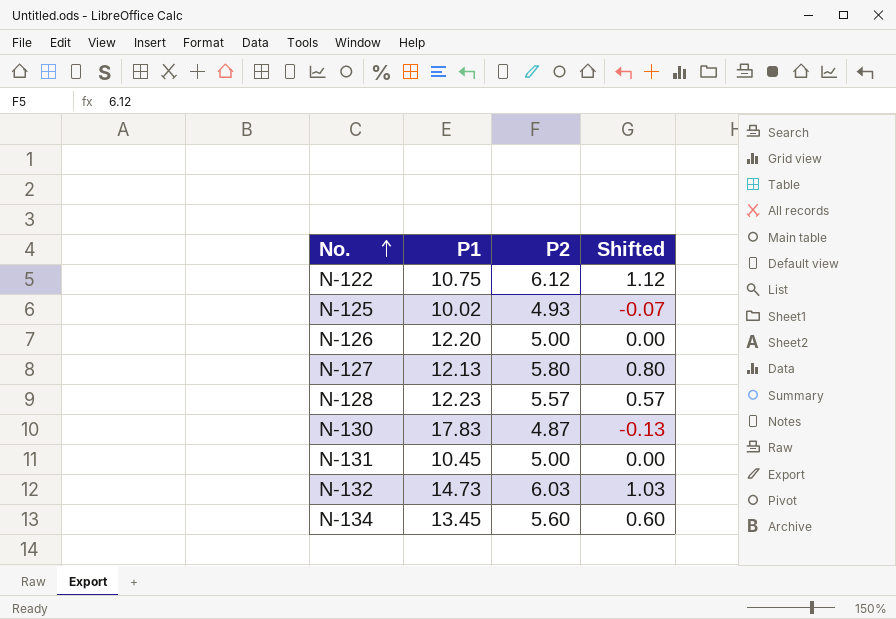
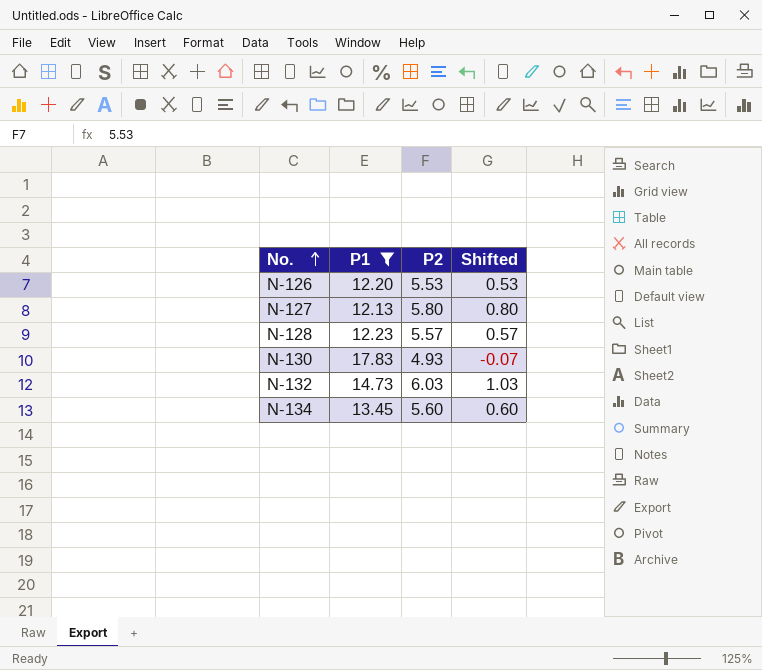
filter: none -> P1 >= 12.13
N-126 | P2: 5.00 -> 5.53
N-126 | Shifted: 0.00 -> 0.53
N-130 | P2: 4.87 -> 4.93
N-130 | Shifted: -0.13 -> -0.07

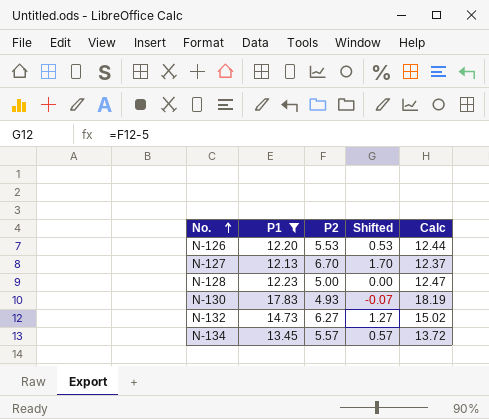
column Calc | formula: none -> [P1] * 1.02
N-127 | P2: 5.80 -> 6.70
N-127 | Shifted: 0.80 -> 1.70
N-128 | P2: 5.57 -> 5.00
N-128 | Shifted: 0.57 -> 0.00
N-132 | P2: 6.03 -> 6.27
N-132 | Shifted: 1.03 -> 1.27
N-134 | P2: 5.60 -> 5.57
N-134 | Shifted: 0.60 -> 0.57

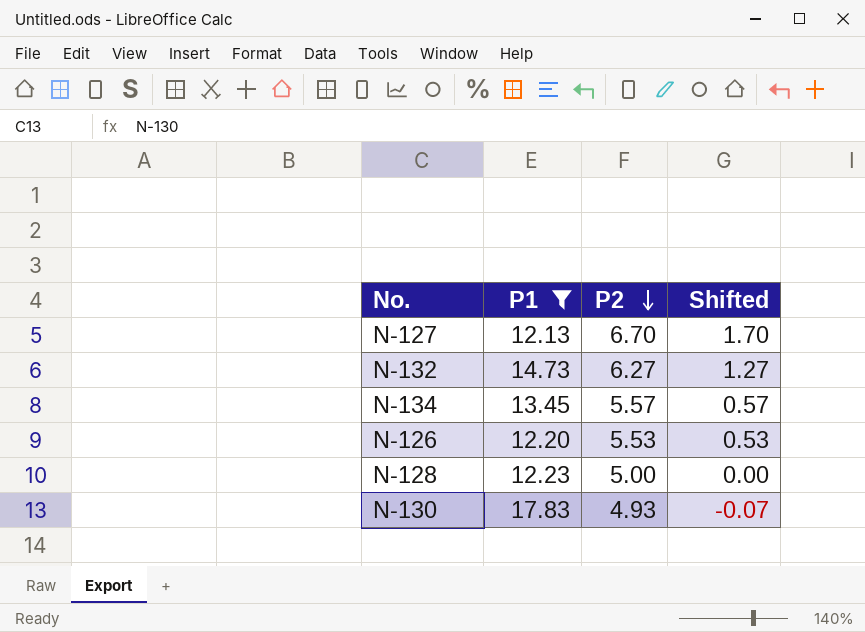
row order: No. ascending -> P2 descending
column Calc | formula: [P1] * 1.02 -> none

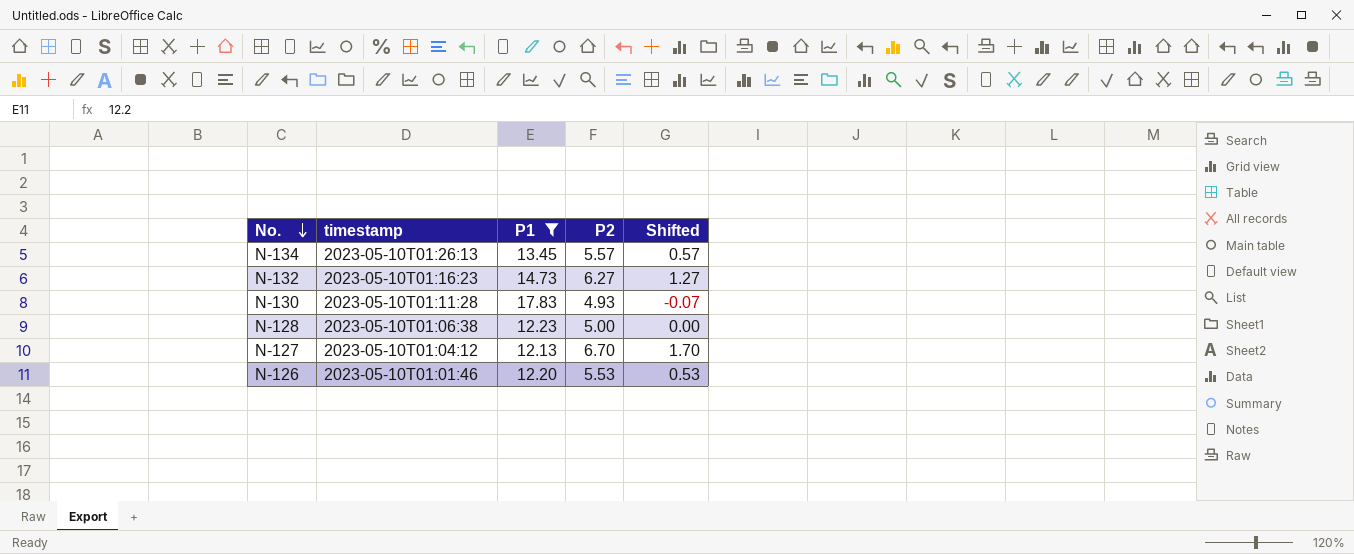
row order: P2 descending -> No. descending
column timestamp | position: none -> 2

